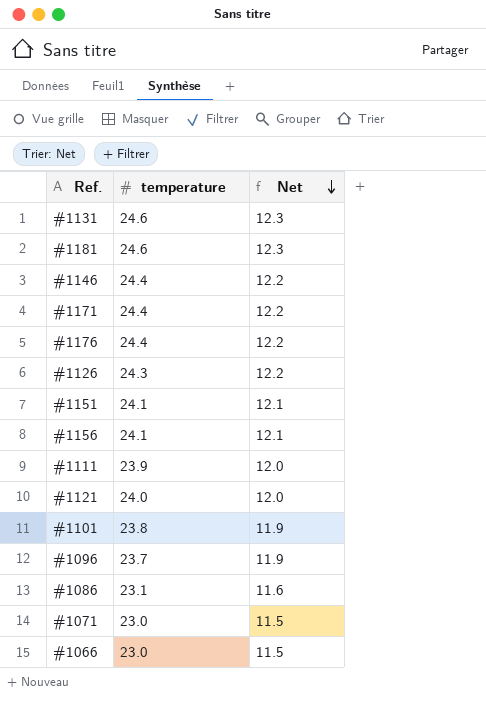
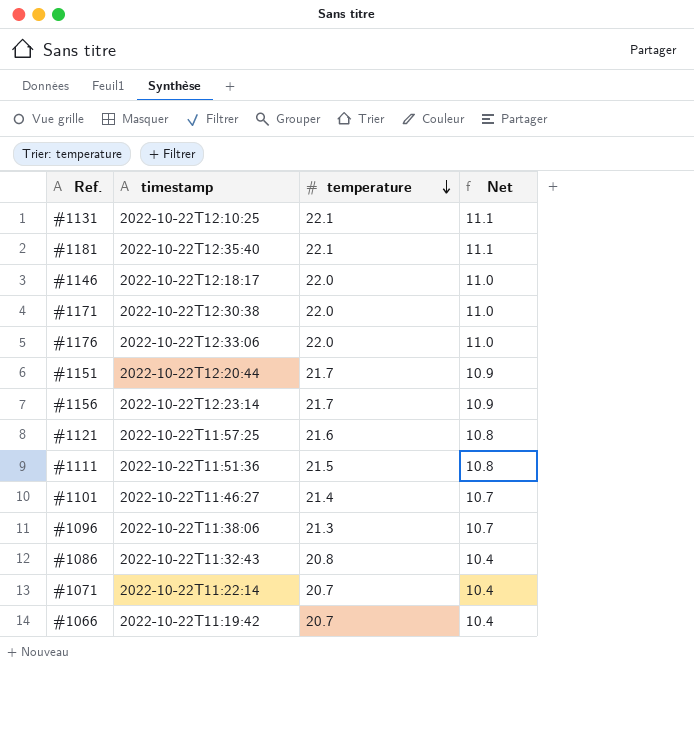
row order: Net descending -> temperature descending
column timestamp | position: none -> 2
row #1126: 24.3 | 12.2 -> none
#1131 | temperature: 24.6 -> 22.1
#1131 | Net: 12.3 -> 11.1
#1181 | temperature: 24.6 -> 22.1
#1181 | Net: 12.3 -> 11.1
#1146 | temperature: 24.4 -> 22.0
#1146 | Net: 12.2 -> 11.0
#1171 | temperature: 24.4 -> 22.0
#1171 | Net: 12.2 -> 11.0
#1176 | temperature: 24.4 -> 22.0
#1176 | Net: 12.2 -> 11.0
#1151 | temperature: 24.1 -> 21.7
#1151 | Net: 12.1 -> 10.9
#1156 | temperature: 24.1 -> 21.7
#1156 | Net: 12.1 -> 10.9
#1121 | temperature: 24.0 -> 21.6
#1121 | Net: 12.0 -> 10.8
#1111 | temperature: 23.9 -> 21.5
#1111 | Net: 12.0 -> 10.8
#1101 | temperature: 23.8 -> 21.4
#1101 | Net: 11.9 -> 10.7
#1096 | temperature: 23.7 -> 21.3
#1096 | Net: 11.9 -> 10.7
#1086 | temperature: 23.1 -> 20.8
#1086 | Net: 11.6 -> 10.4
#1071 | temperature: 23.0 -> 20.7
#1071 | Net: 11.5 -> 10.4
#1066 | temperature: 23.0 -> 20.7
#1066 | Net: 11.5 -> 10.4

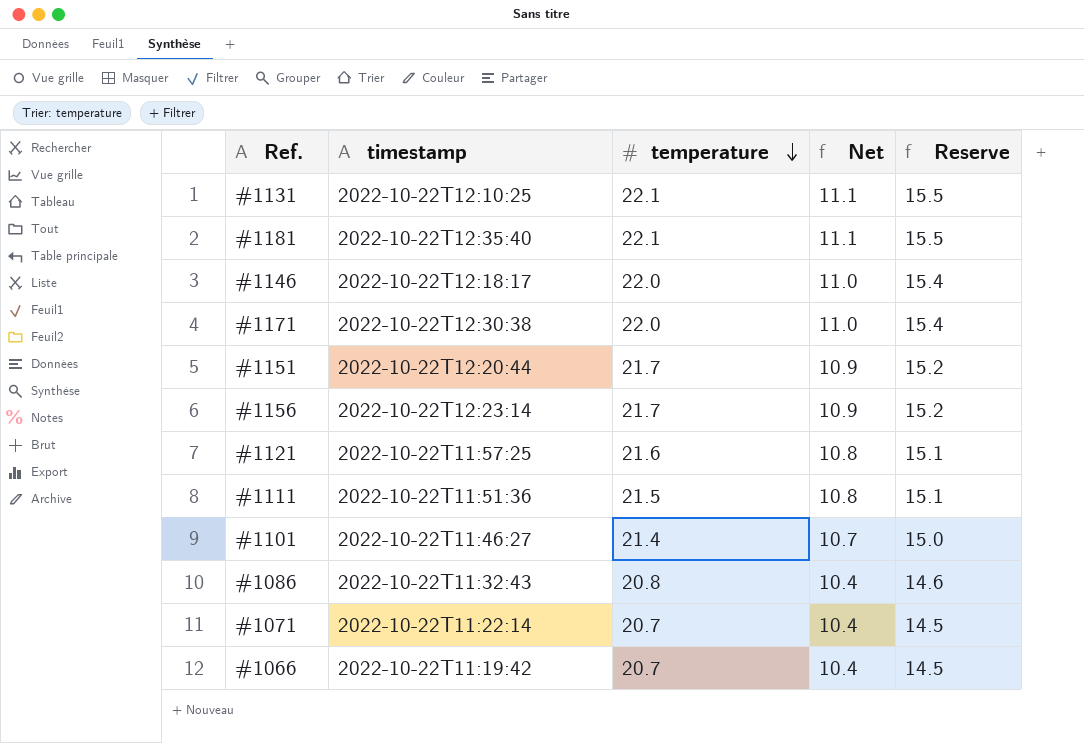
column Reserve | formula: none -> [temperature] * 0.7
row #1176: 2022-10-22T12:33:06 | 22.0 | 11.0 -> none
row #1096: 2022-10-22T11:38:06 | 21.3 | 10.7 -> none

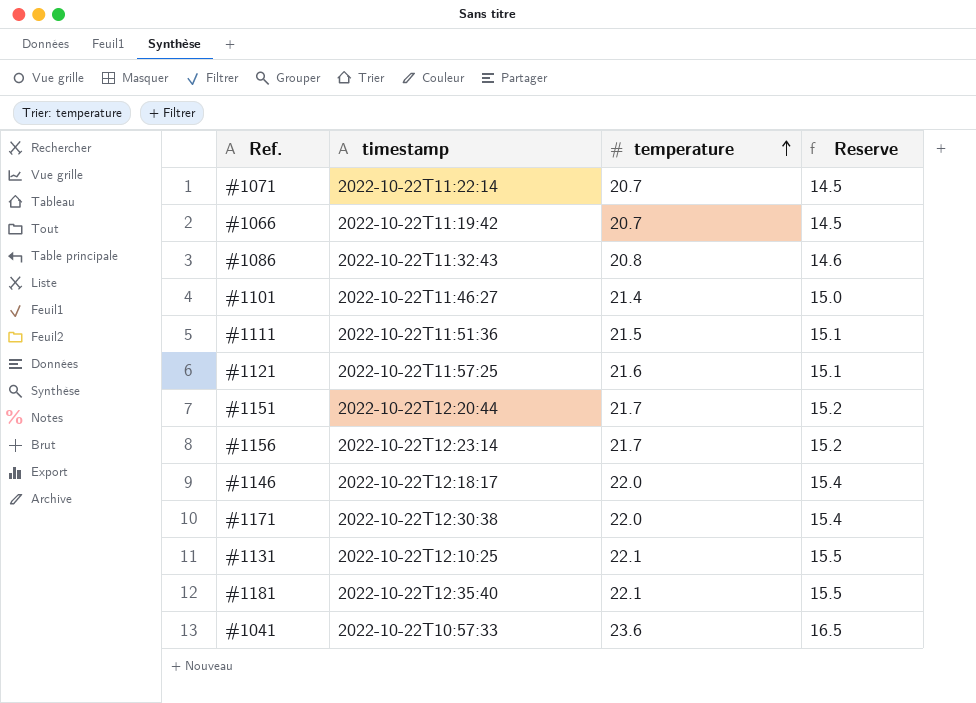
row order: temperature descending -> temperature ascending
column Net | formula: [temperature] * 0.5 -> none
row #1041: none -> 2022-10-22T10:57:33 | 23.6 | 16.5

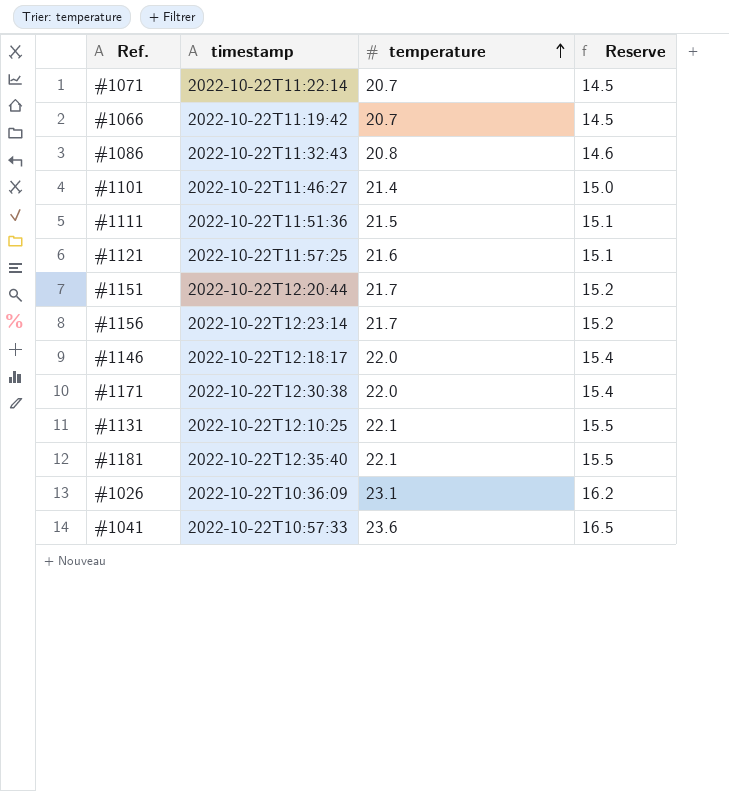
row #1026: none -> 2022-10-22T10:36:09 | 23.1 | 16.2

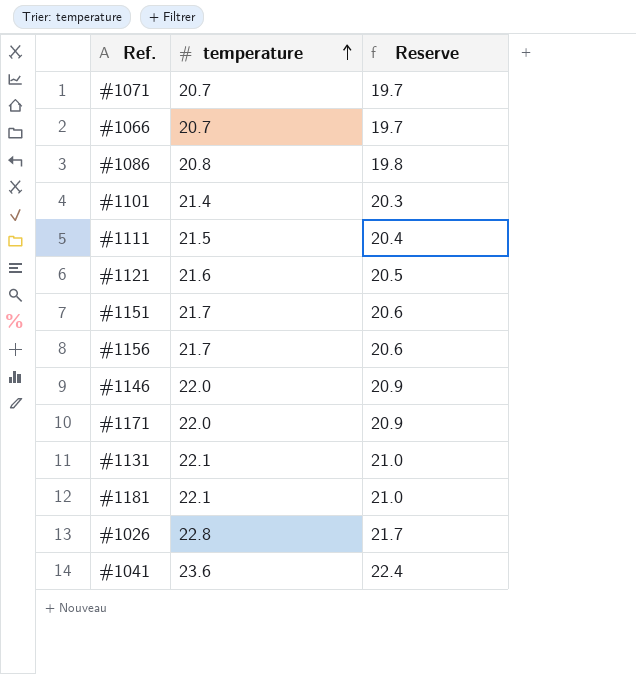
column timestamp | position: 2 -> none
column Reserve | formula: [temperature] * 0.7 -> [temperature] * 0.95
#1026 | temperature: 23.1 -> 22.8

